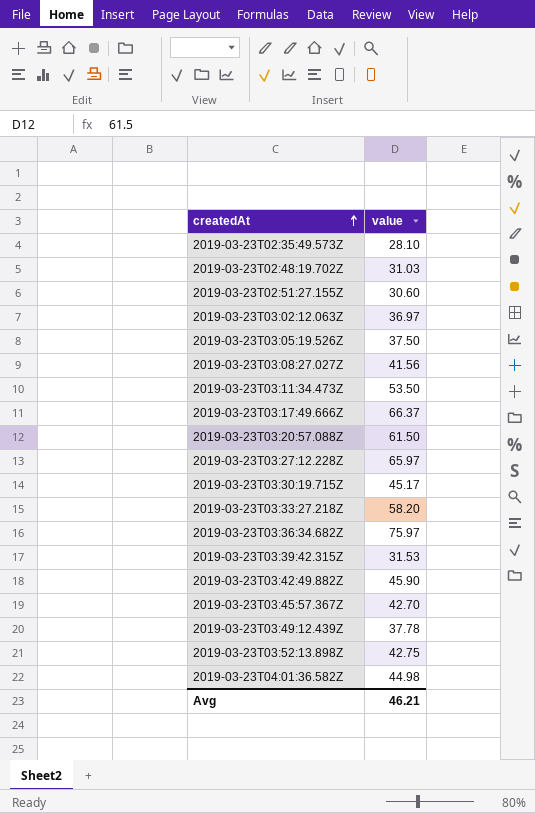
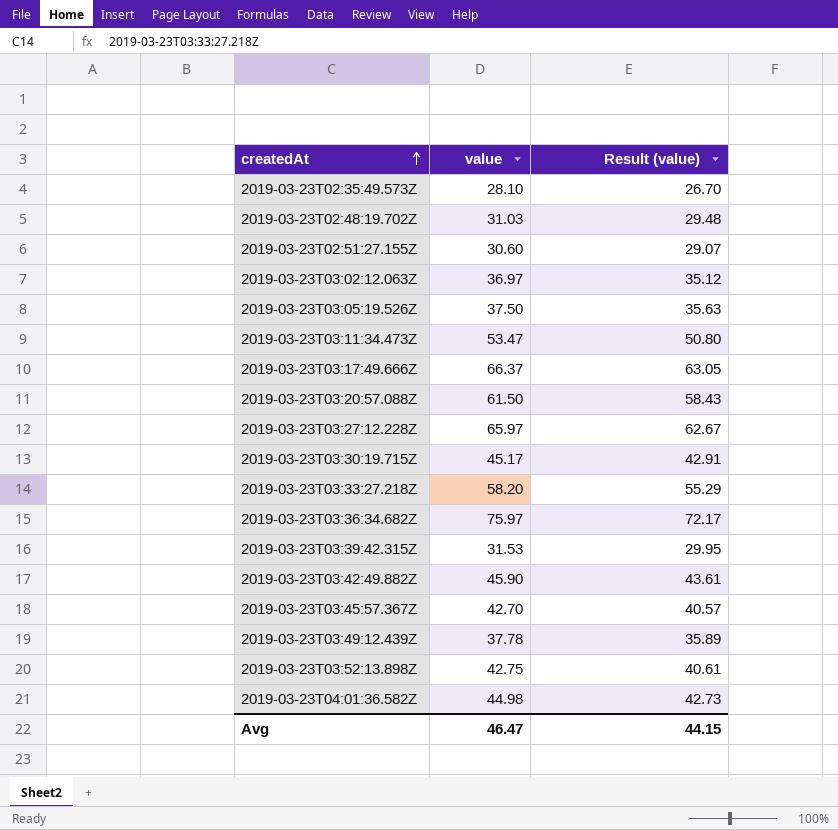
column Result (value) | formula: none -> [value] * 0.95
row 2019-03-23T03:08:27.027Z: 41.56 -> none
2019-03-23T03:11:34.473Z | value: 53.50 -> 53.47
Avg | value: 46.21 -> 46.47

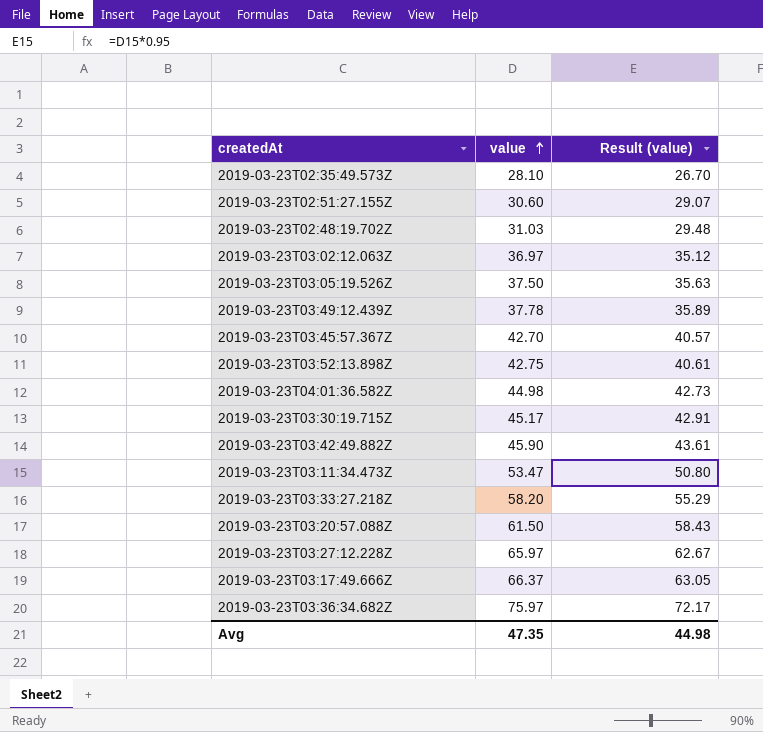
row order: createdAt ascending -> value ascending
row 2019-03-23T03:39:42.315Z: 31.53 | 29.95 -> none
Avg | value: 46.47 -> 47.35
Avg | Result (value): 44.15 -> 44.98

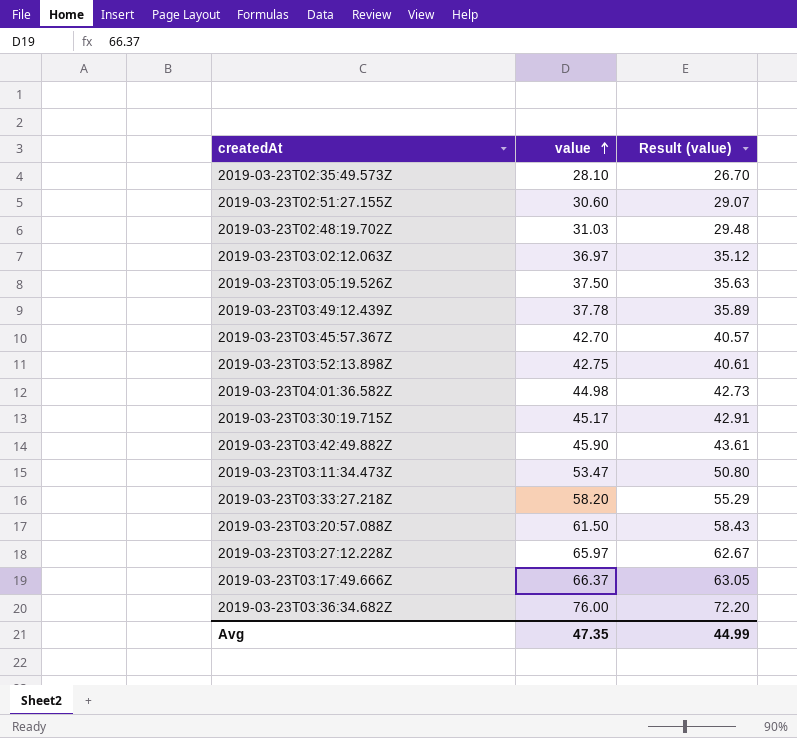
2019-03-23T03:36:34.682Z | value: 75.97 -> 76.00
2019-03-23T03:36:34.682Z | Result (value): 72.17 -> 72.20
Avg | Result (value): 44.98 -> 44.99

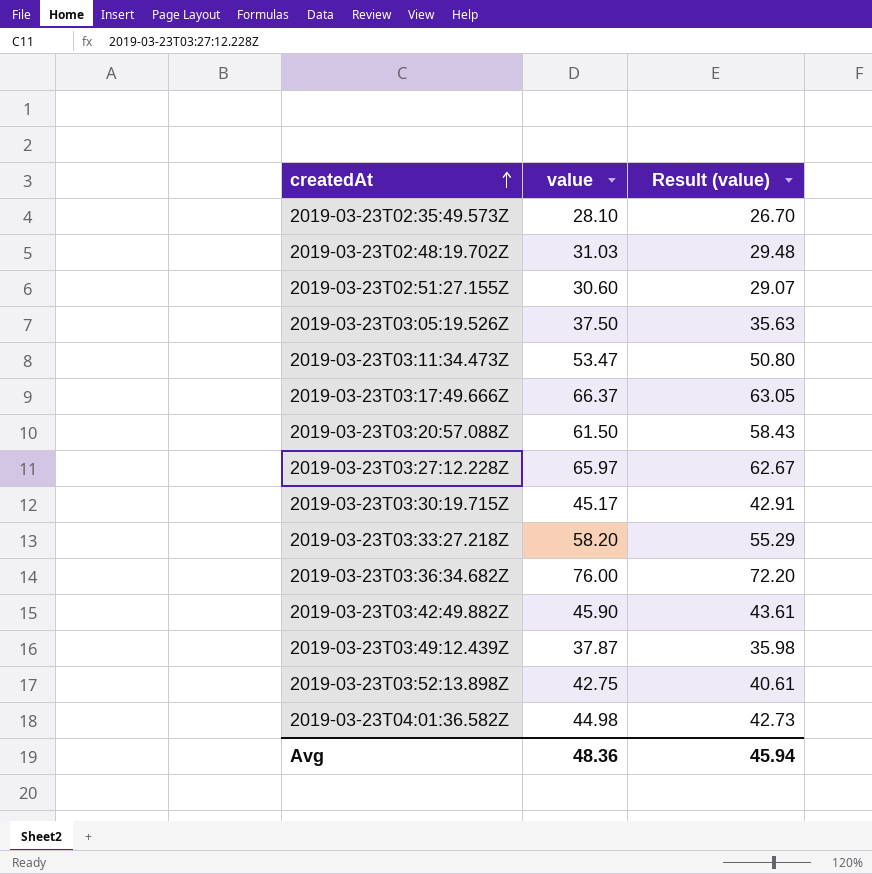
row order: value ascending -> createdAt ascending
row 2019-03-23T03:02:12.063Z: 36.97 | 35.12 -> none
row 2019-03-23T03:45:57.367Z: 42.70 | 40.57 -> none
2019-03-23T03:49:12.439Z | value: 37.78 -> 37.87
2019-03-23T03:49:12.439Z | Result (value): 35.89 -> 35.98
Avg | value: 47.35 -> 48.36
Avg | Result (value): 44.99 -> 45.94

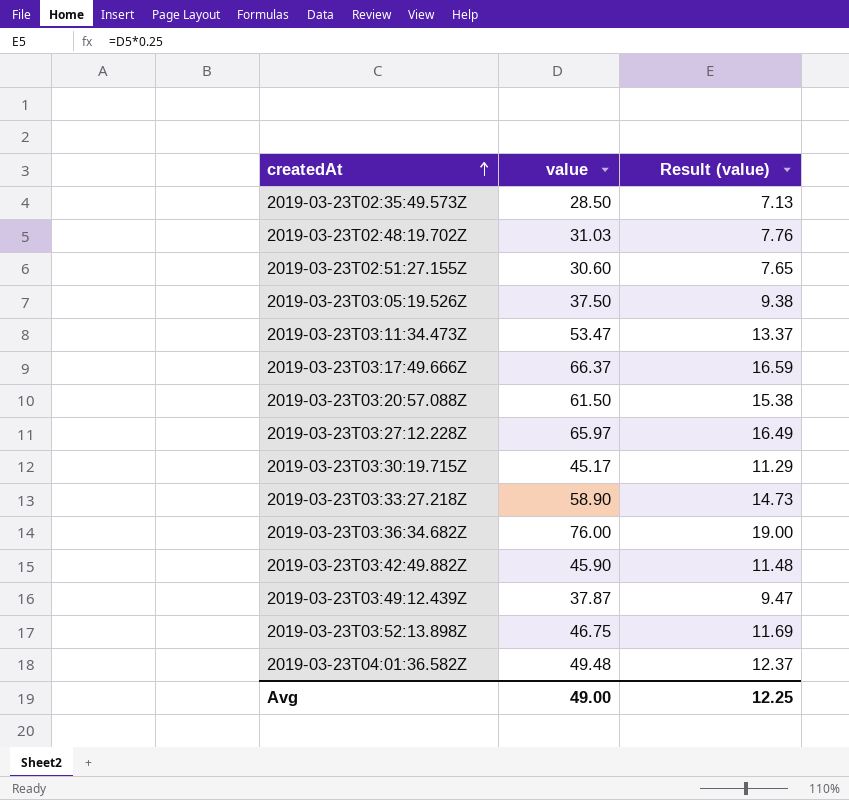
column Result (value) | formula: [value] * 0.95 -> [value] * 0.25
2019-03-23T02:35:49.573Z | value: 28.10 -> 28.50
2019-03-23T03:33:27.218Z | value: 58.20 -> 58.90
2019-03-23T03:52:13.898Z | value: 42.75 -> 46.75
2019-03-23T04:01:36.582Z | value: 44.98 -> 49.48
Avg | value: 48.36 -> 49.00
Avg | Result (value): 45.94 -> 12.25

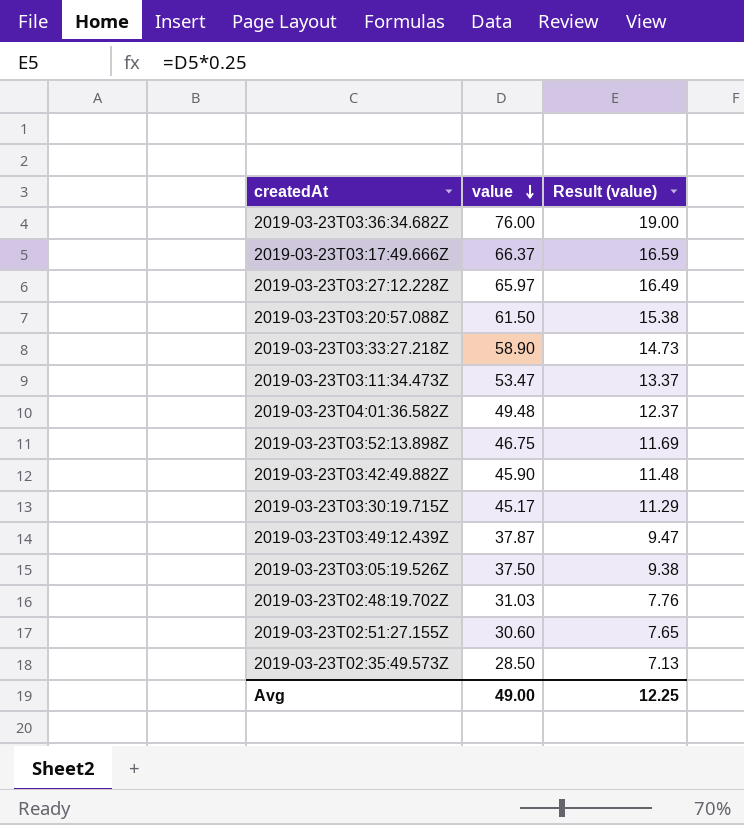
row order: createdAt ascending -> value descending

